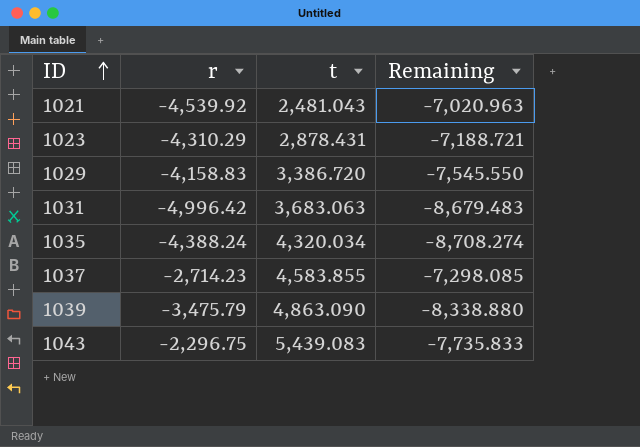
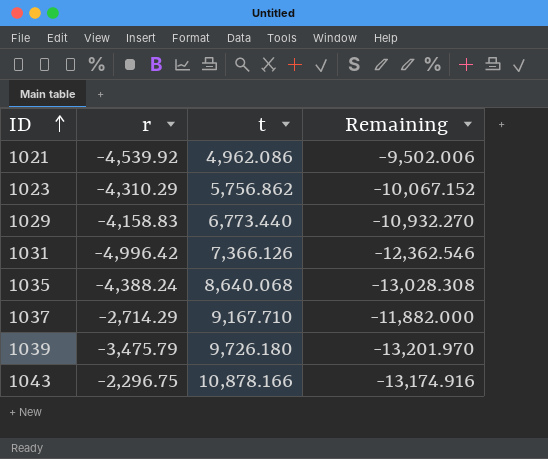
1021 | t: 2,481.043 -> 4,962.086
1021 | Remaining: -7,020.963 -> -9,502.006
1023 | t: 2,878.431 -> 5,756.862
1023 | Remaining: -7,188.721 -> -10,067.152
1029 | t: 3,386.720 -> 6,773.440
1029 | Remaining: -7,545.550 -> -10,932.270
1031 | t: 3,683.063 -> 7,366.126
1031 | Remaining: -8,679.483 -> -12,362.546
1035 | t: 4,320.034 -> 8,640.068
1035 | Remaining: -8,708.274 -> -13,028.308
1037 | r: -2,714.23 -> -2,714.29
1037 | t: 4,583.855 -> 9,167.710
1037 | Remaining: -7,298.085 -> -11,882.000
1039 | t: 4,863.090 -> 9,726.180
1039 | Remaining: -8,338.880 -> -13,201.970
1043 | t: 5,439.083 -> 10,878.166
1043 | Remaining: -7,735.833 -> -13,174.916

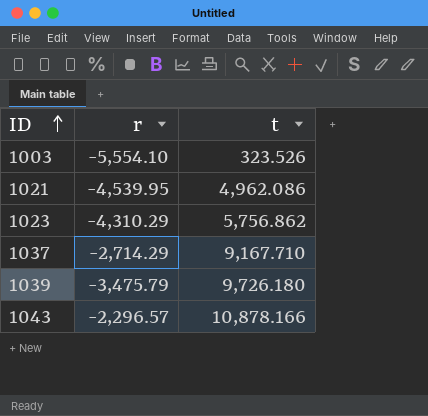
column Remaining | formula: [r] - [t] -> none
row 1029: -4,158.83 | 6,773.440 | -10,932.270 -> none
row 1031: -4,996.42 | 7,366.126 | -12,362.546 -> none
row 1035: -4,388.24 | 8,640.068 | -13,028.308 -> none
row 1003: none -> -5,554.10 | 323.526
1021 | r: -4,539.92 -> -4,539.95
1043 | r: -2,296.75 -> -2,296.57

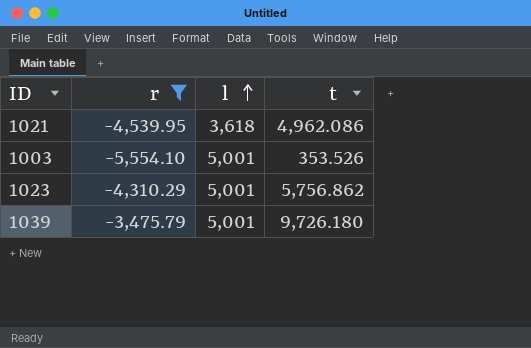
filter: none -> r <= -3,475.79
row order: ID ascending -> l ascending
column l | position: none -> 3
1003 | t: 323.526 -> 353.526

